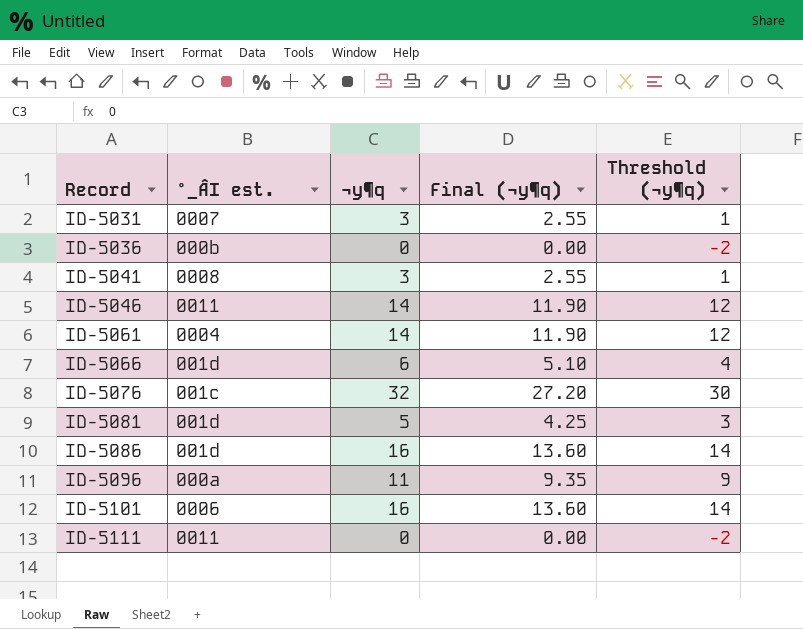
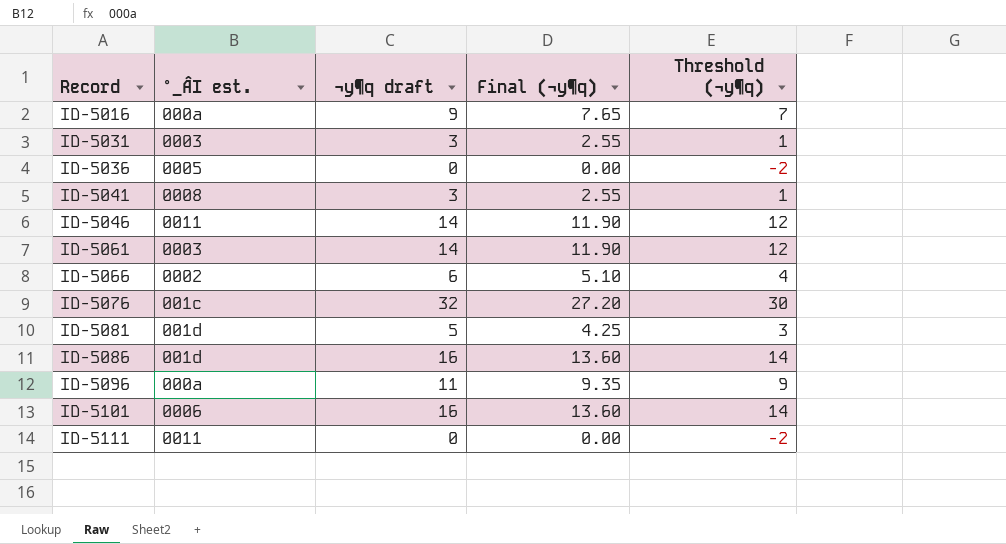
column name: ¬y¶q -> ¬y¶q draft
row ID-5016: none -> 000a | 9 | 7.65 | 7
ID-5031 | °_ÂI est.: 0007 -> 0003
ID-5036 | °_ÂI est.: 000b -> 0005
ID-5061 | °_ÂI est.: 0004 -> 0003
ID-5066 | °_ÂI est.: 001d -> 0002

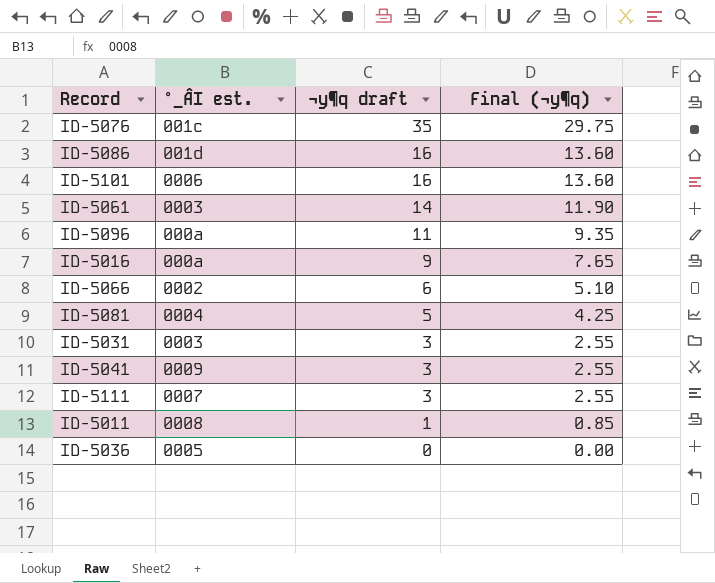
row order: Record ascending -> ¬y¶q draft descending
column Threshold (¬y¶q) | formula: [¬y¶q draft] - 2 -> none
row ID-5046: 0011 | 14 | 11.90 | 12 -> none
ID-5076 | ¬y¶q draft: 32 -> 35
ID-5076 | Final (¬y¶q): 27.20 -> 29.75
ID-5081 | °_ÂI est.: 001d -> 0004
ID-5041 | °_ÂI est.: 0008 -> 0009
ID-5111 | °_ÂI est.: 0011 -> 0007
ID-5111 | ¬y¶q draft: 0 -> 3
ID-5111 | Final (¬y¶q): 0.00 -> 2.55
row ID-5011: none -> 0008 | 1 | 0.85

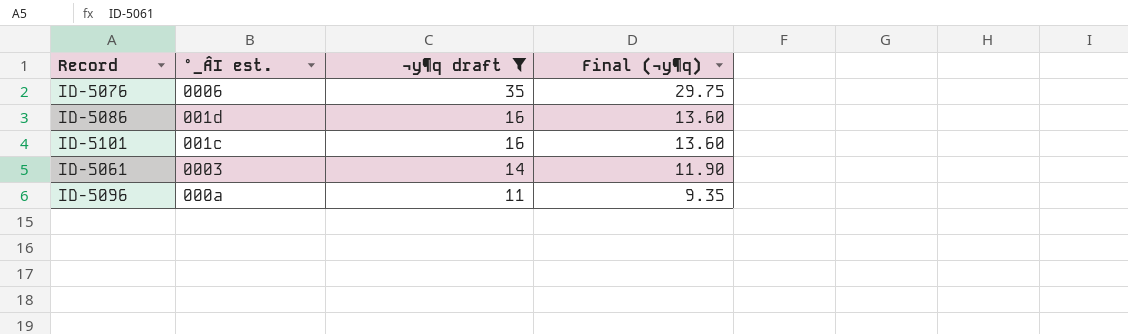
filter: none -> ¬y¶q draft >= 11
ID-5076 | °_ÂI est.: 001c -> 0006
ID-5101 | °_ÂI est.: 0006 -> 001c

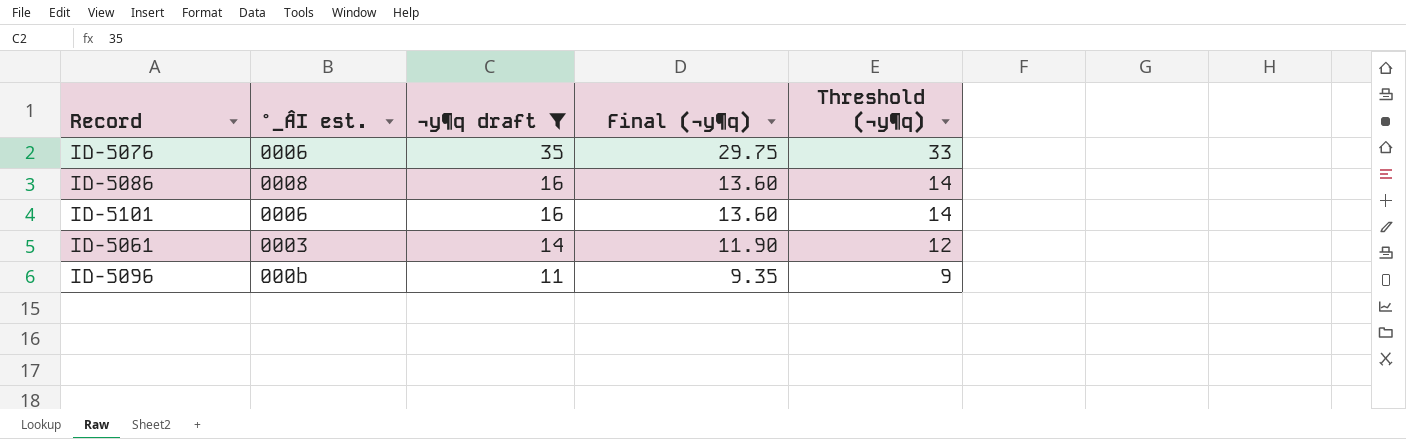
column Threshold (¬y¶q) | formula: none -> [¬y¶q draft] - 2
ID-5086 | °_ÂI est.: 001d -> 0008
ID-5101 | °_ÂI est.: 001c -> 0006
ID-5096 | °_ÂI est.: 000a -> 000b

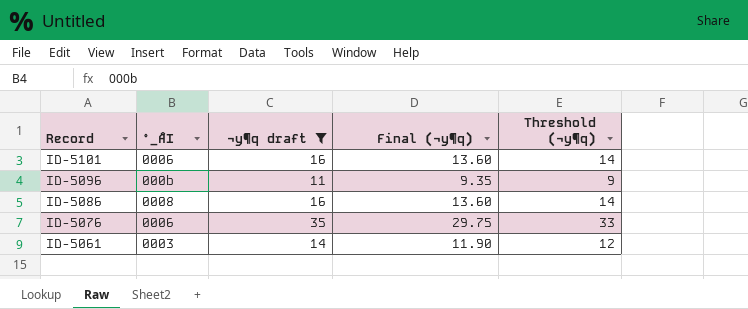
row order: ¬y¶q draft descending -> Record descending
column name: °_ÂI est. -> °_ÂI

